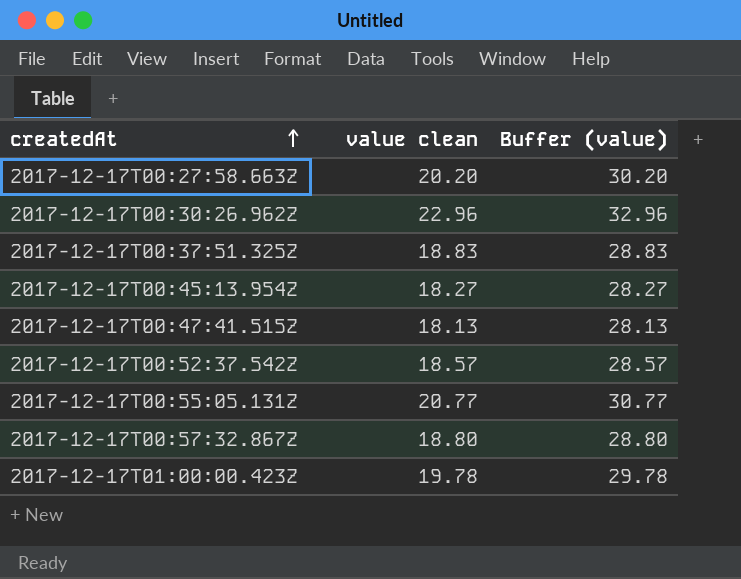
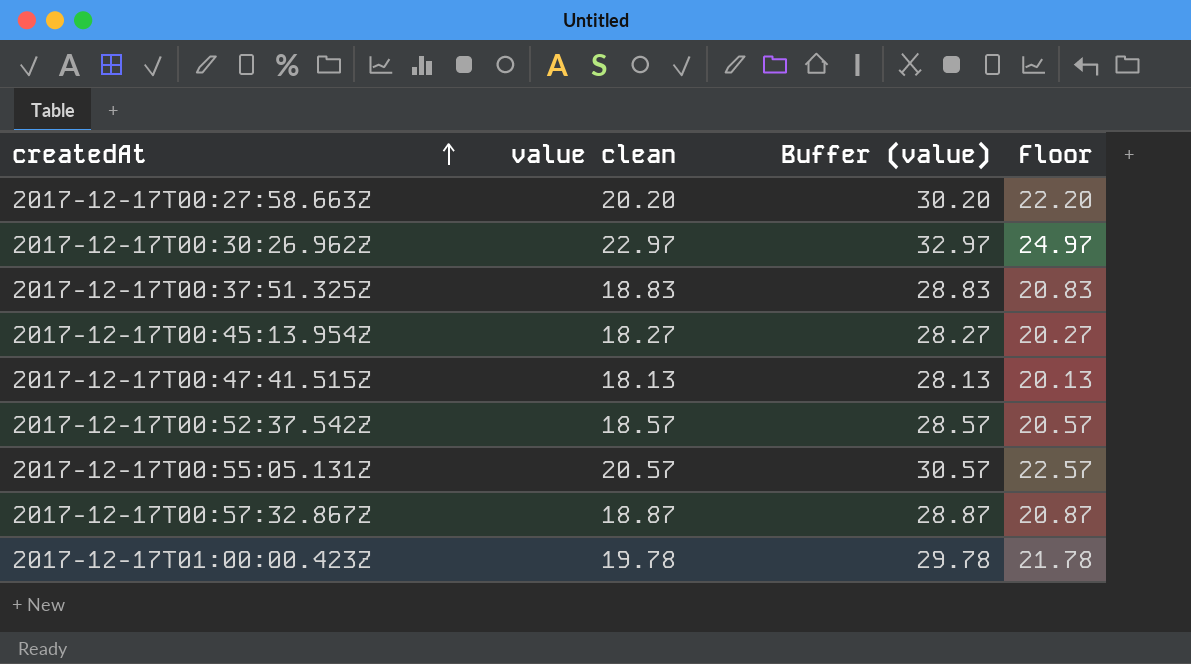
column Floor | formula: none -> [value clean] + 2
2017-12-17T00:30:26.962Z | value clean: 22.96 -> 22.97
2017-12-17T00:30:26.962Z | Buffer (value): 32.96 -> 32.97
2017-12-17T00:55:05.131Z | value clean: 20.77 -> 20.57
2017-12-17T00:55:05.131Z | Buffer (value): 30.77 -> 30.57
2017-12-17T00:57:32.867Z | value clean: 18.80 -> 18.87
2017-12-17T00:57:32.867Z | Buffer (value): 28.80 -> 28.87

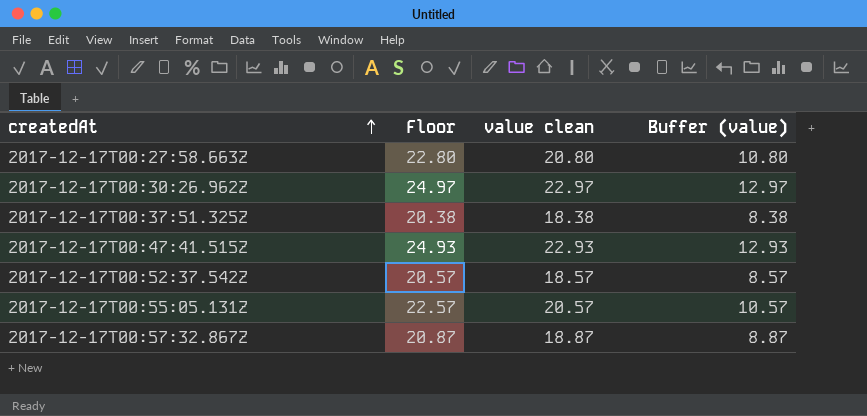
column Floor | position: 4 -> 2
column Buffer (value) | formula: [value clean] + 10 -> [value clean] - 10
row 2017-12-17T00:45:13.954Z: 18.27 | 28.27 | 20.27 -> none
row 2017-12-17T01:00:00.423Z: 19.78 | 29.78 | 21.78 -> none
2017-12-17T00:27:58.663Z | Floor: 22.20 -> 22.80
2017-12-17T00:27:58.663Z | value clean: 20.20 -> 20.80
2017-12-17T00:37:51.325Z | Floor: 20.83 -> 20.38
2017-12-17T00:37:51.325Z | value clean: 18.83 -> 18.38
2017-12-17T00:47:41.515Z | Floor: 20.13 -> 24.93
2017-12-17T00:47:41.515Z | value clean: 18.13 -> 22.93

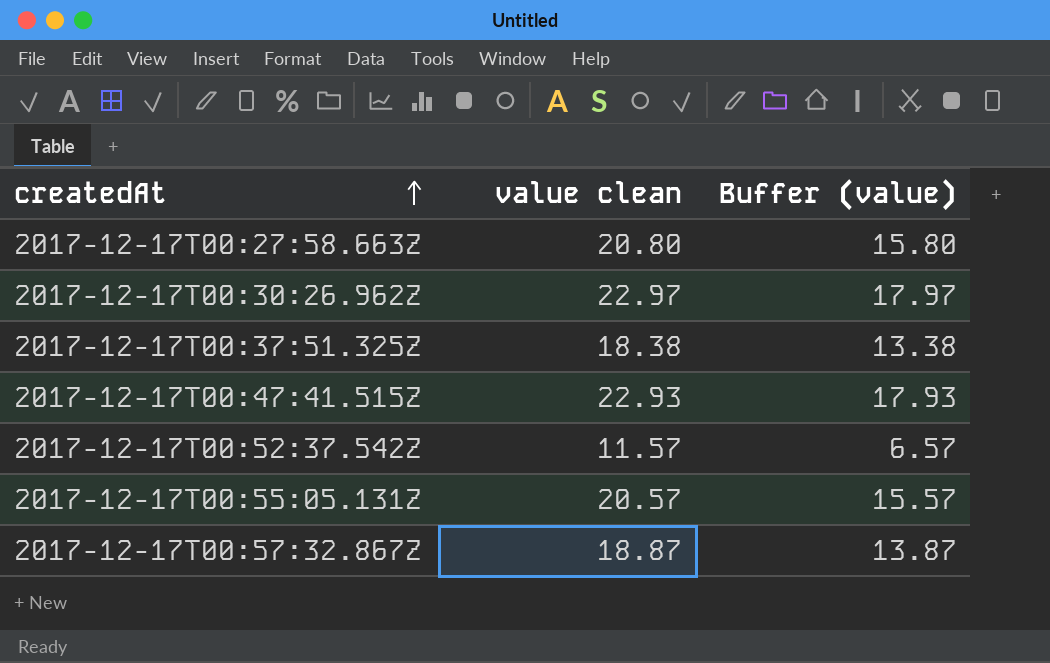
column Floor | formula: [value clean] + 2 -> none
column Buffer (value) | formula: [value clean] - 10 -> [value clean] - 5
2017-12-17T00:52:37.542Z | value clean: 18.57 -> 11.57

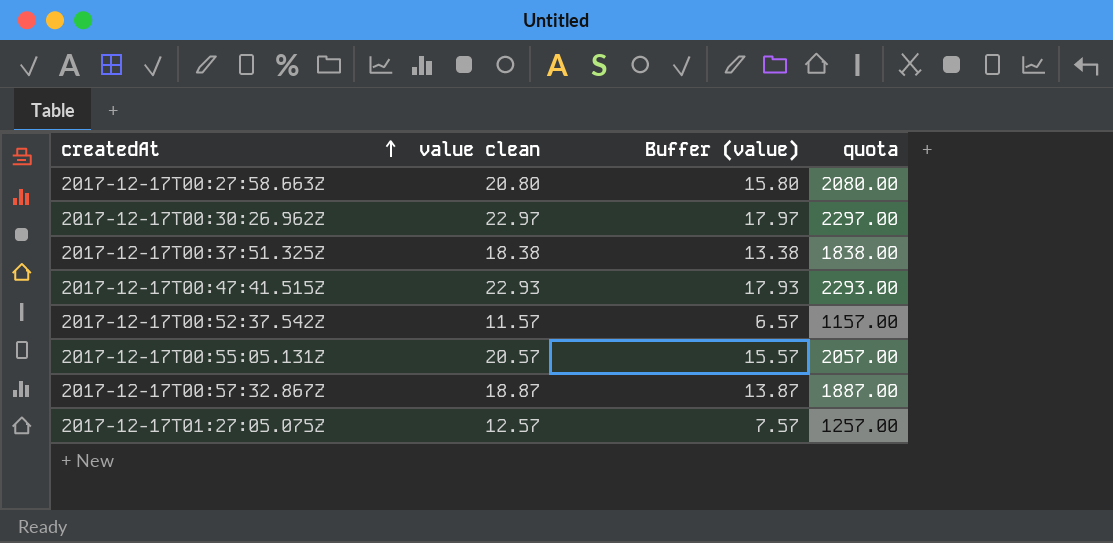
column quota | formula: none -> [value clean] * 100
row 2017-12-17T01:27:05.075Z: none -> 12.57 | 7.57 | 1257.00

